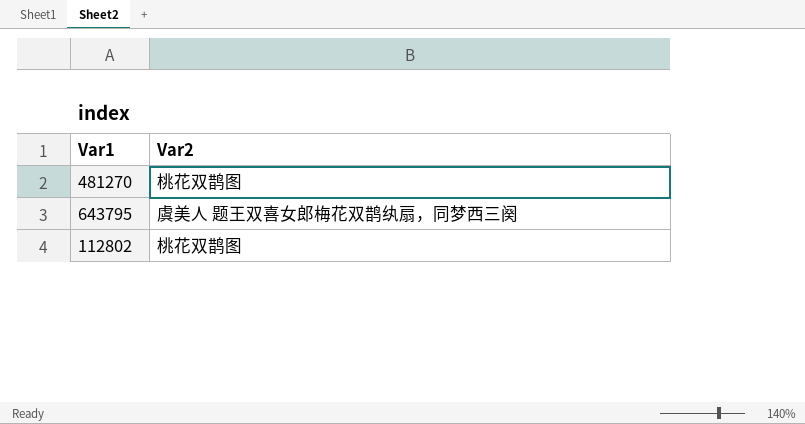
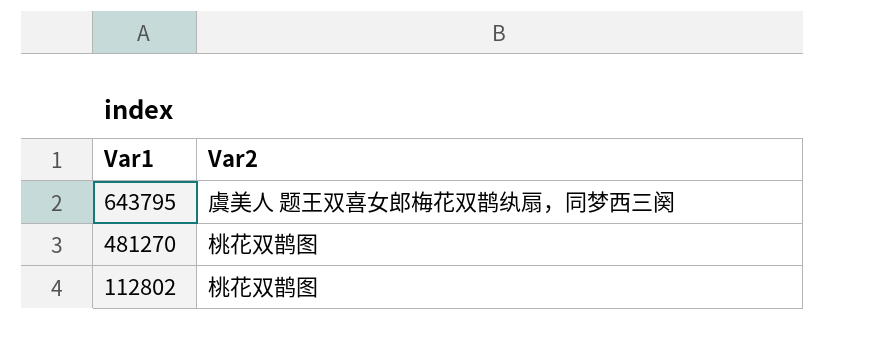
row order: none -> Var1 descending

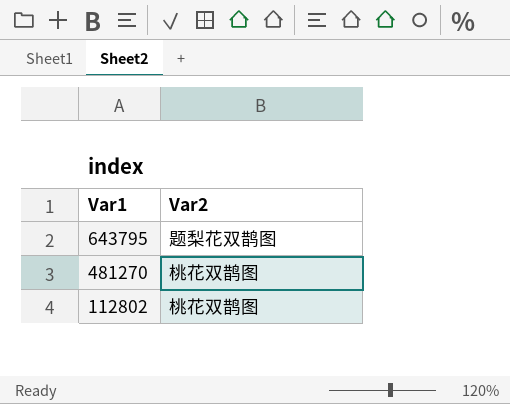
643795 | Var2: 虞美人 题王双喜女郎梅花双鹊纨扇，同梦西三阕 -> 题梨花双鹊图

